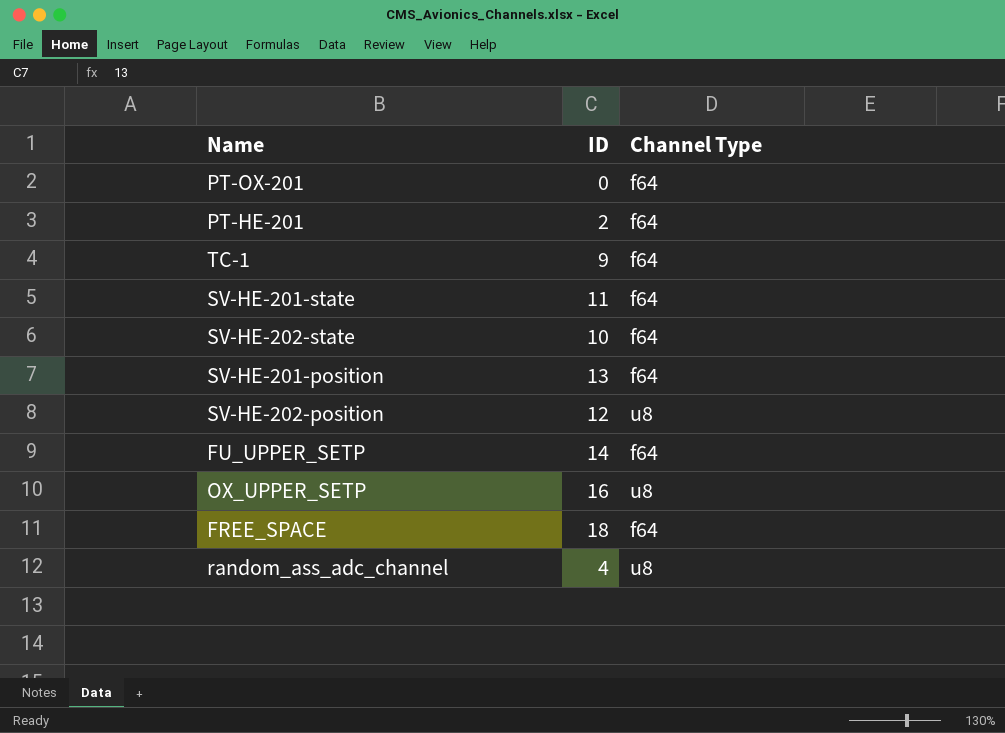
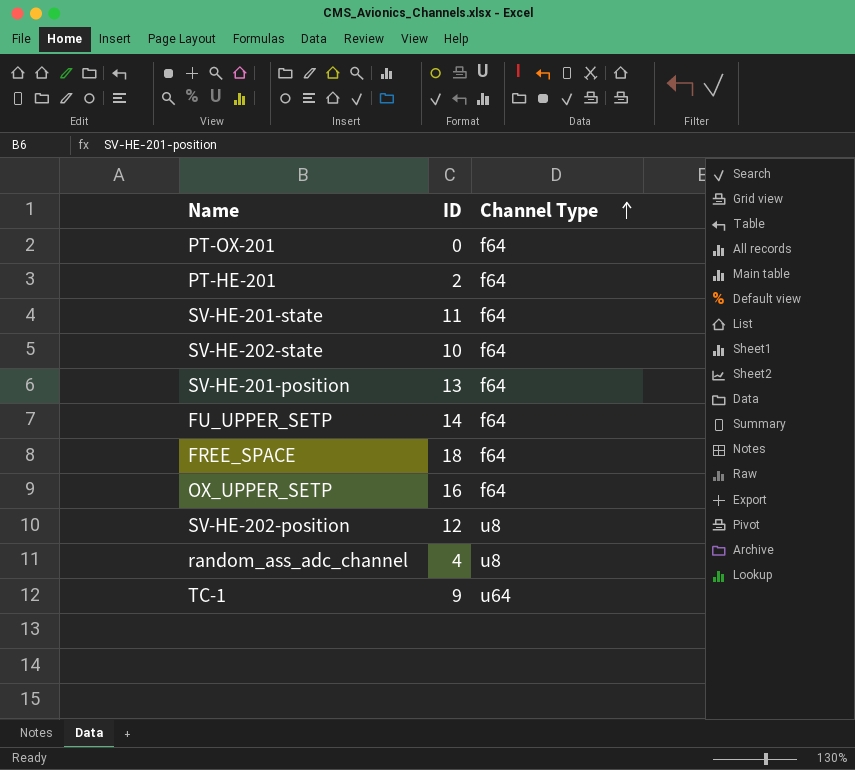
row order: none -> Channel Type ascending
OX_UPPER_SETP | Channel Type: u8 -> f64
TC-1 | Channel Type: f64 -> u64

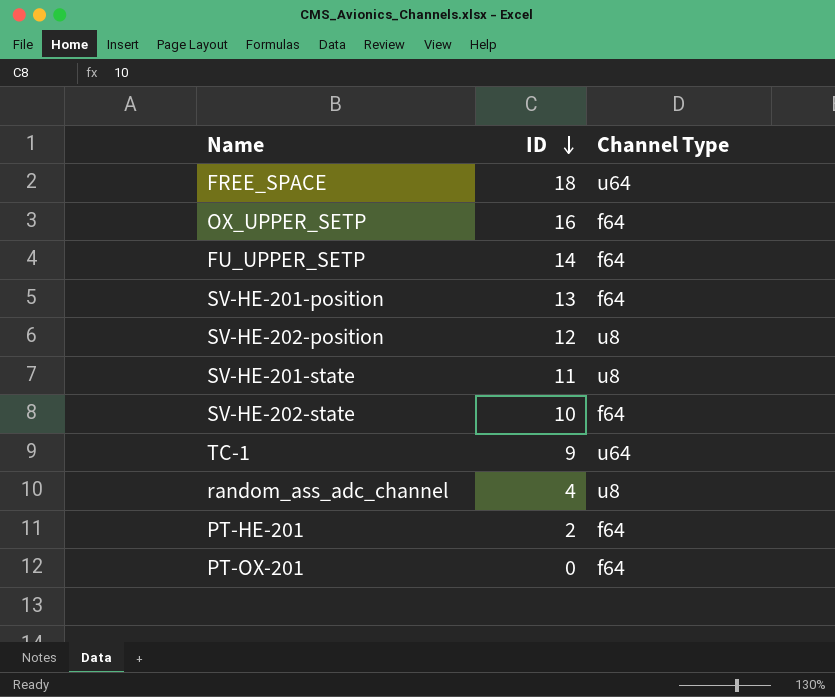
row order: Channel Type ascending -> ID descending
FREE_SPACE | Channel Type: f64 -> u64
SV-HE-201-state | Channel Type: f64 -> u8

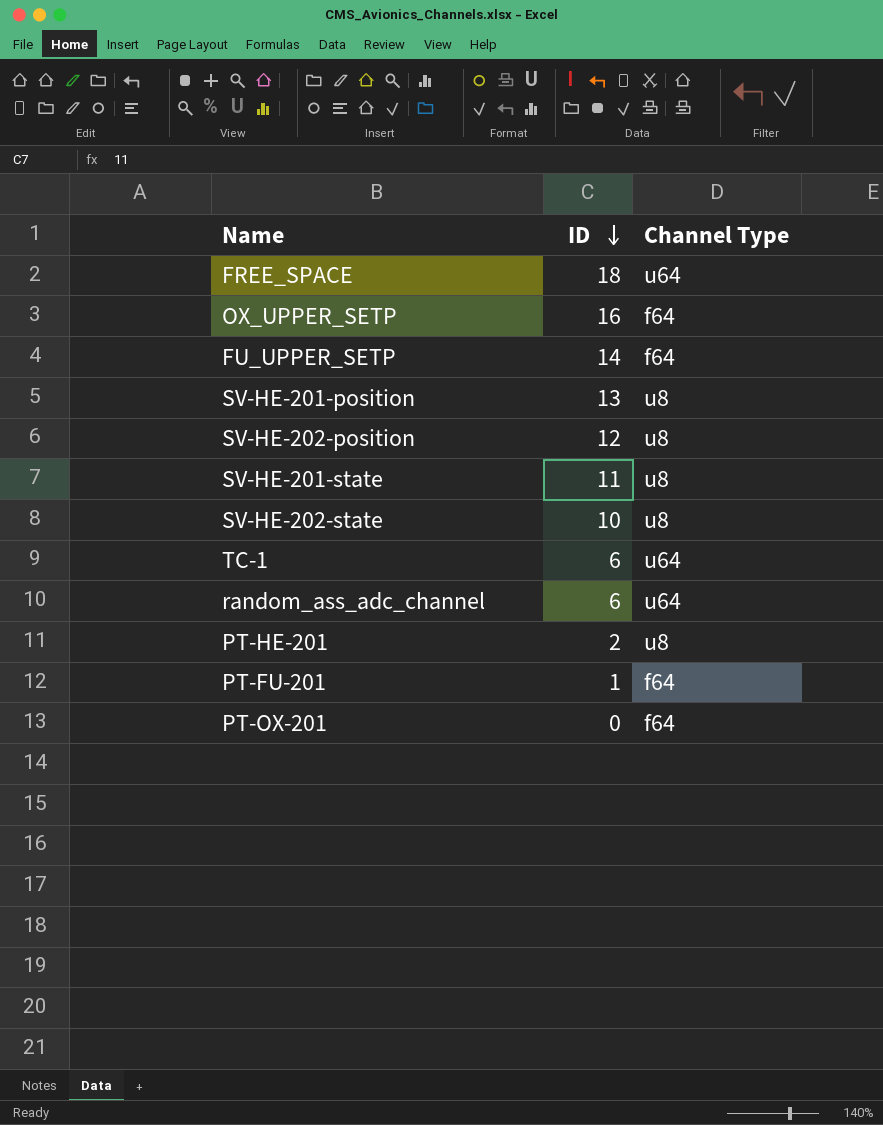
SV-HE-201-position | Channel Type: f64 -> u8
SV-HE-202-state | Channel Type: f64 -> u8
TC-1 | ID: 9 -> 6
random_ass_adc_channel | ID: 4 -> 6
random_ass_adc_channel | Channel Type: u8 -> u64
PT-HE-201 | Channel Type: f64 -> u8
row PT-FU-201: none -> 1 | f64

